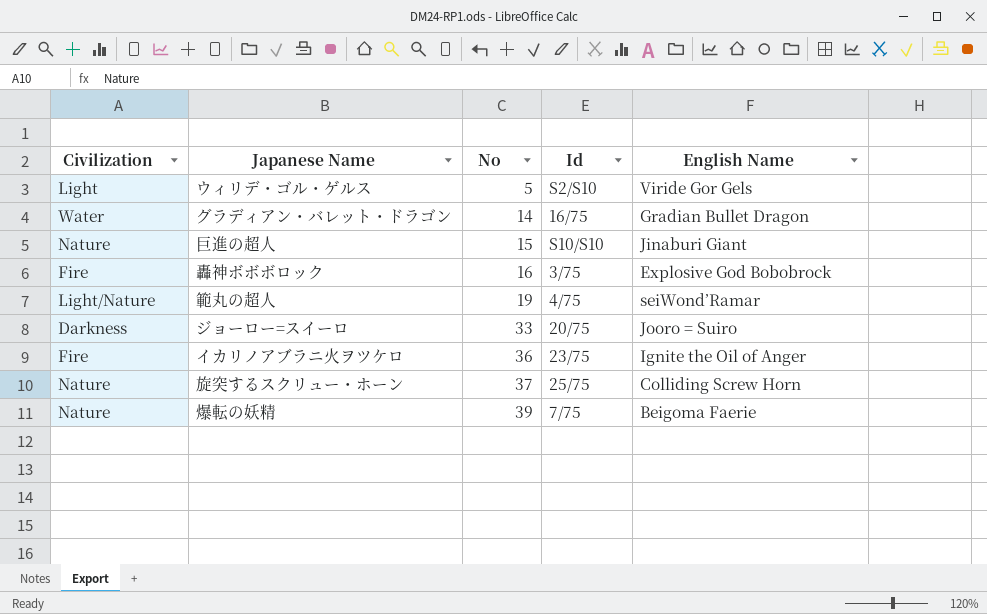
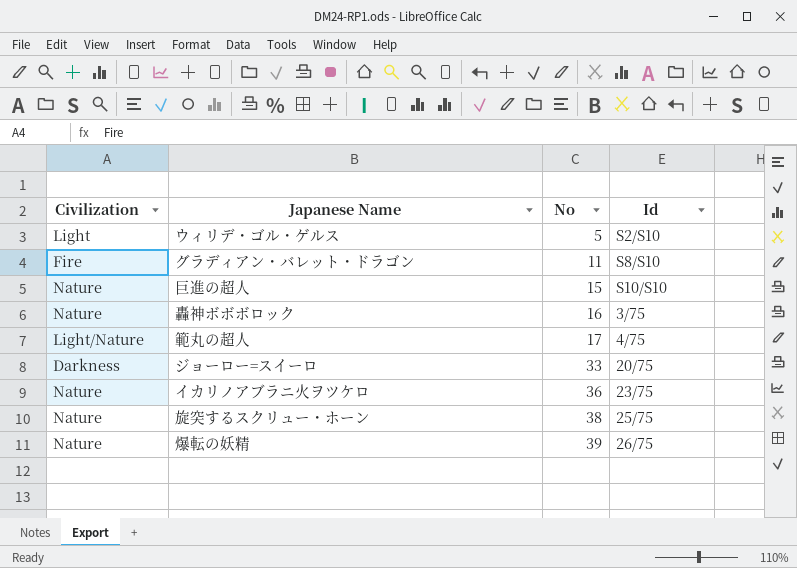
column English Name | position: 5 -> none
グラディアン・バレット・ドラゴン | Civilization: Water -> Fire
グラディアン・バレット・ドラゴン | No: 14 -> 11
グラディアン・バレット・ドラゴン | Id: 16/75 -> S8/S10
轟神ボボボロック | Civilization: Fire -> Nature
範丸の超人 | No: 19 -> 17
イカリノアブラニ火ヲツケロ | Civilization: Fire -> Nature
旋突するスクリュー・ホーン | No: 37 -> 38
爆転の妖精 | Id: 7/75 -> 26/75

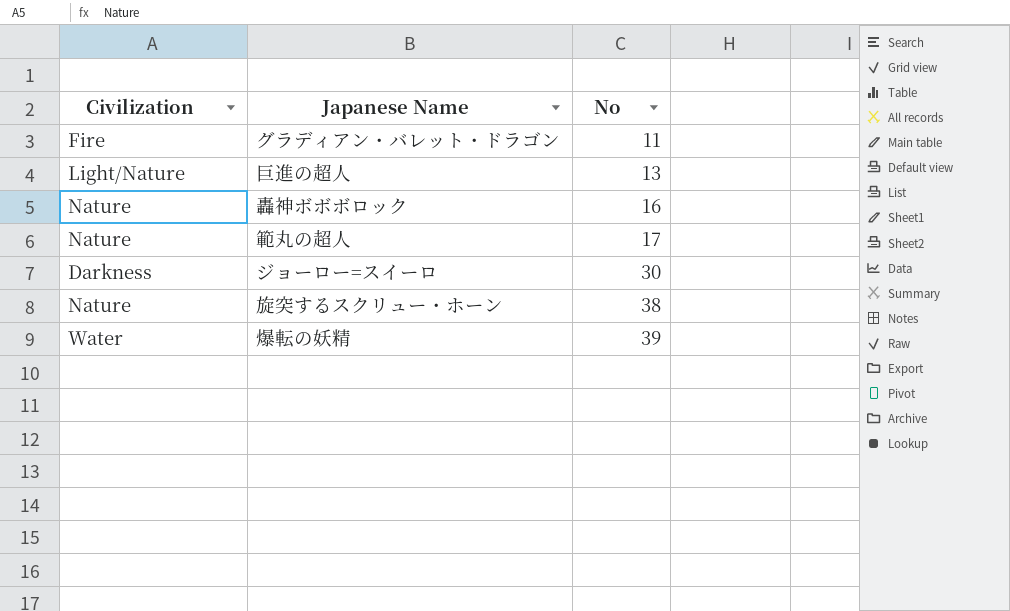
column Id | position: 4 -> none
row ウィリデ・ゴル・ゲルス: Light | 5 | S2/S10 -> none
row イカリノアブラニ火ヲツケロ: Nature | 36 | 23/75 -> none
巨進の超人 | Civilization: Nature -> Light/Nature
巨進の超人 | No: 15 -> 13
範丸の超人 | Civilization: Light/Nature -> Nature
ジョーロー=スイーロ | No: 33 -> 30
爆転の妖精 | Civilization: Nature -> Water

